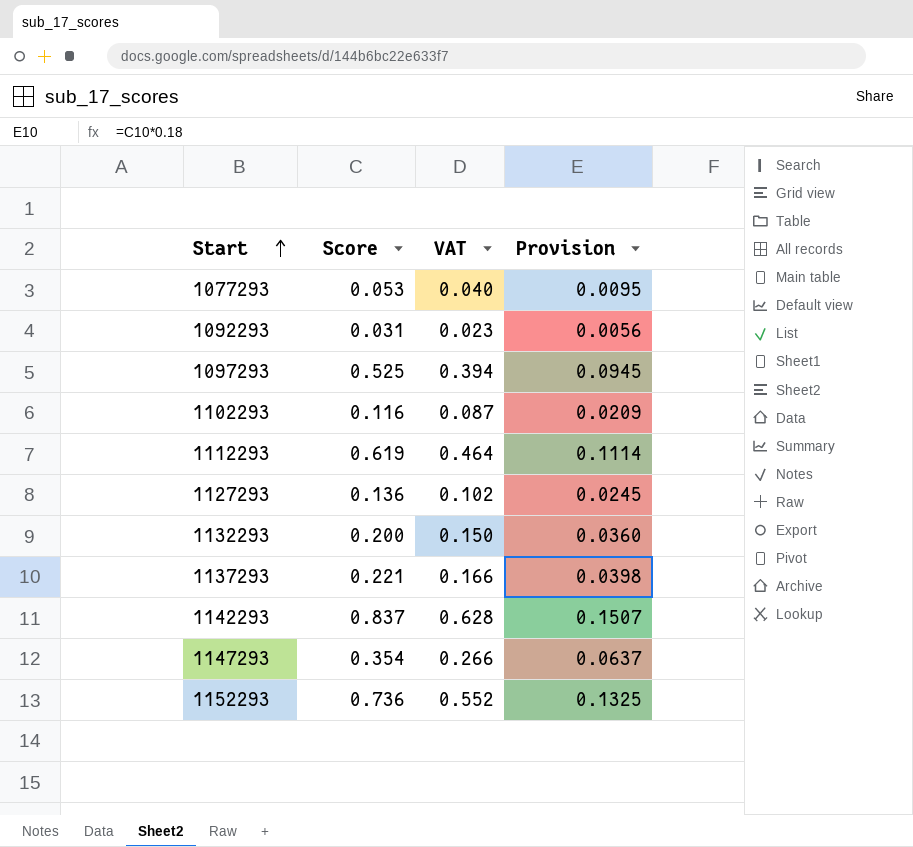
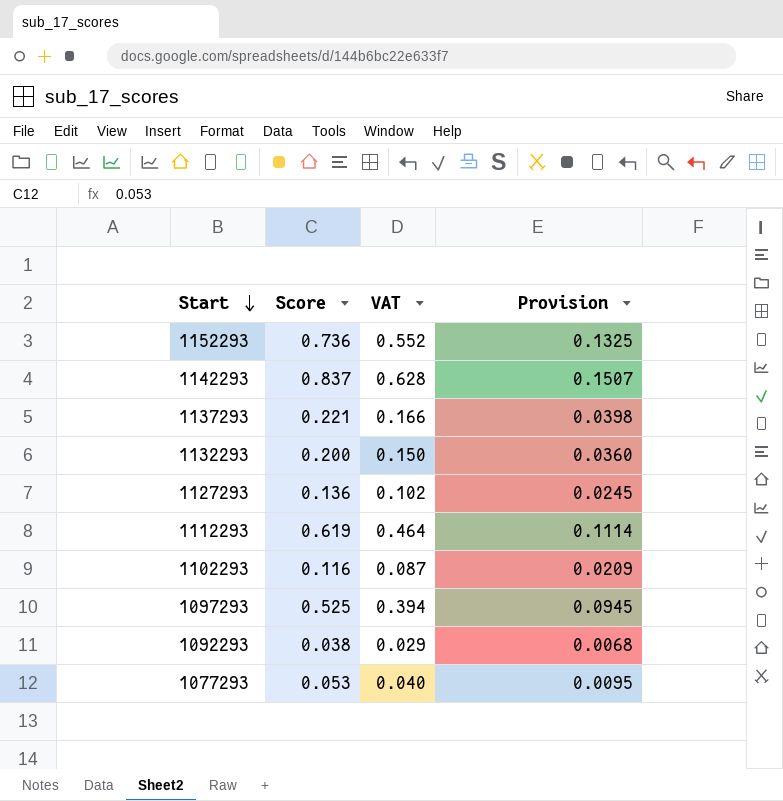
row order: Start ascending -> Start descending
row 1147293: 0.354 | 0.266 | 0.0637 -> none
1092293 | Score: 0.031 -> 0.038
1092293 | VAT: 0.023 -> 0.029
1092293 | Provision: 0.0056 -> 0.0068

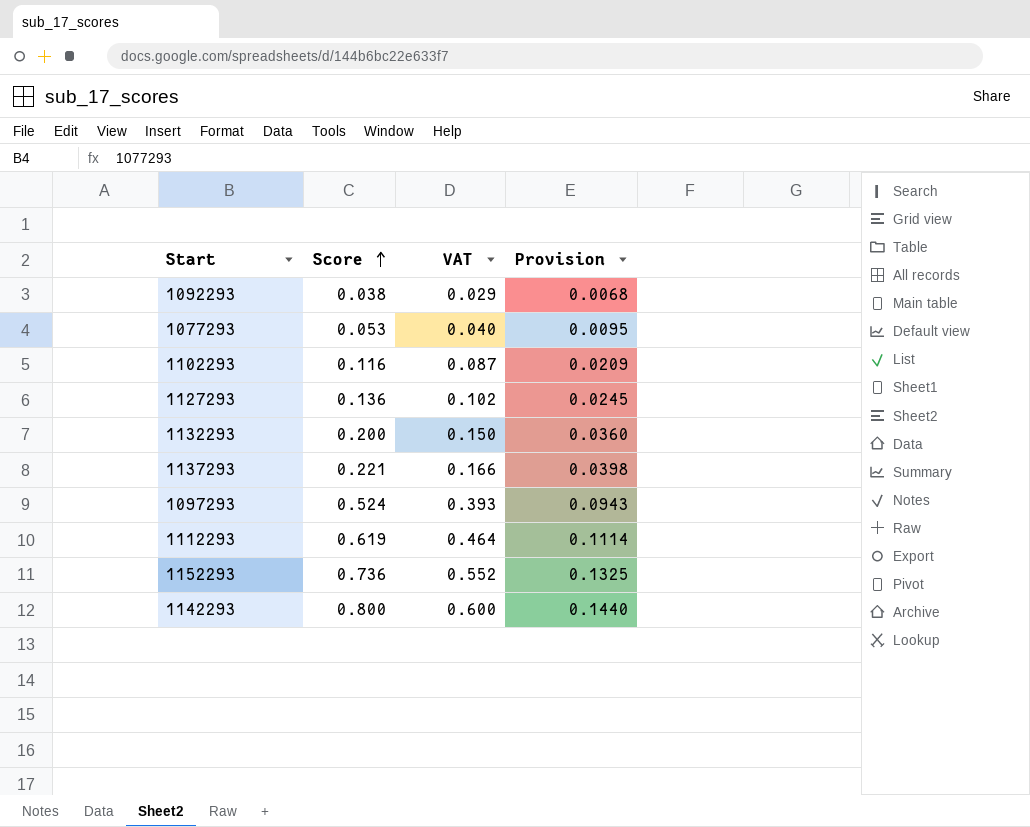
row order: Start descending -> Score ascending
1097293 | Score: 0.525 -> 0.524
1097293 | VAT: 0.394 -> 0.393
1097293 | Provision: 0.0945 -> 0.0943
1142293 | Score: 0.837 -> 0.800
1142293 | VAT: 0.628 -> 0.600
1142293 | Provision: 0.1507 -> 0.1440

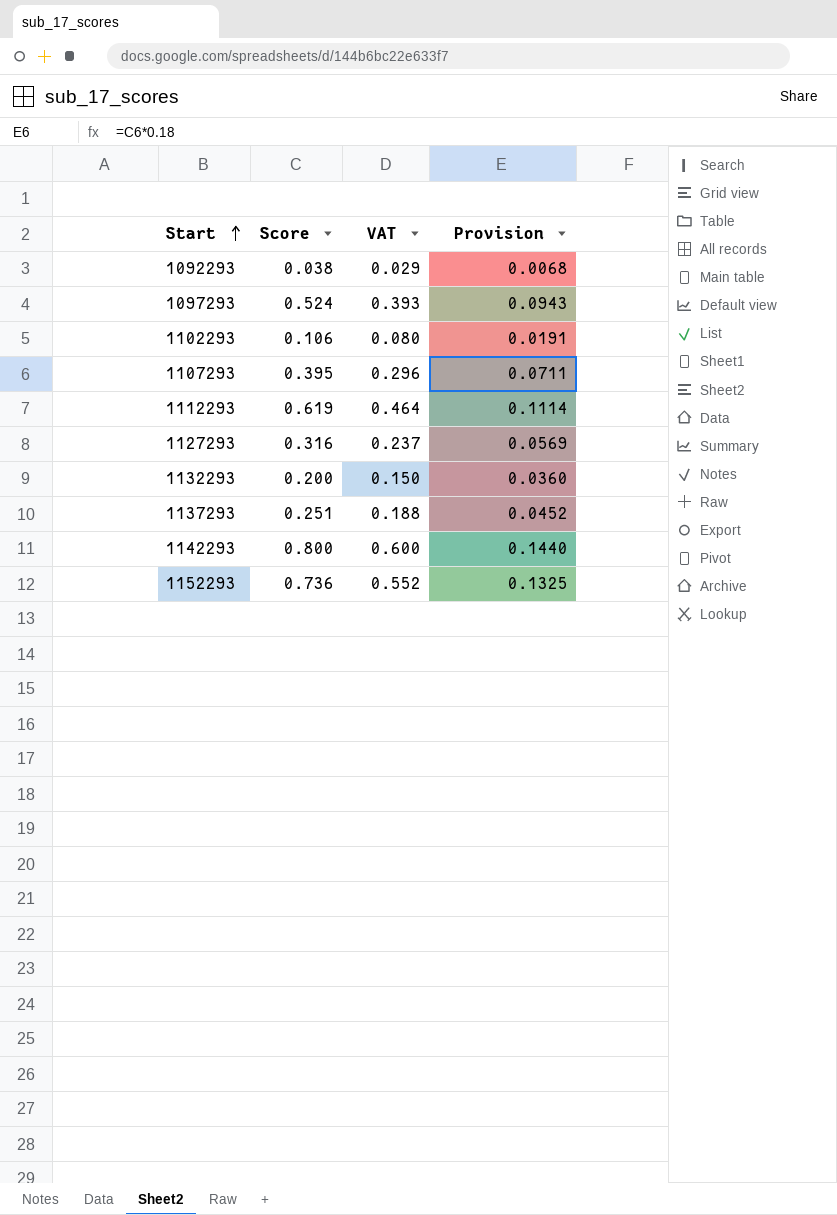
row order: Score ascending -> Start ascending
row 1077293: 0.053 | 0.040 | 0.0095 -> none
1102293 | Score: 0.116 -> 0.106
1102293 | VAT: 0.087 -> 0.080
1102293 | Provision: 0.0209 -> 0.0191
row 1107293: none -> 0.395 | 0.296 | 0.0711
1127293 | Score: 0.136 -> 0.316
1127293 | VAT: 0.102 -> 0.237
1127293 | Provision: 0.0245 -> 0.0569
1137293 | Score: 0.221 -> 0.251
1137293 | VAT: 0.166 -> 0.188
1137293 | Provision: 0.0398 -> 0.0452

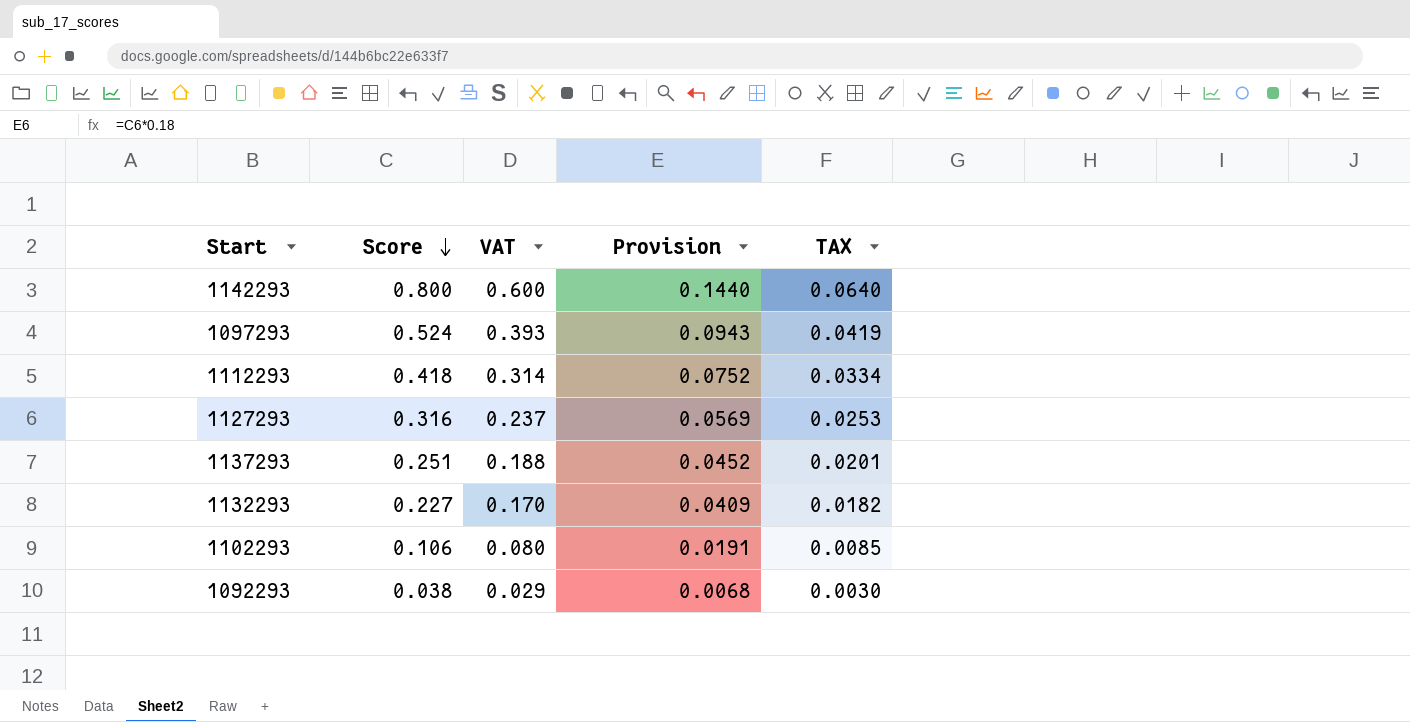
row order: Start ascending -> Score descending
column TAX | formula: none -> [Score] * 0.08
row 1107293: 0.395 | 0.296 | 0.0711 -> none
row 1152293: 0.736 | 0.552 | 0.1325 -> none
1112293 | Score: 0.619 -> 0.418
1112293 | VAT: 0.464 -> 0.314
1112293 | Provision: 0.1114 -> 0.0752
1132293 | Score: 0.200 -> 0.227
1132293 | VAT: 0.150 -> 0.170
1132293 | Provision: 0.0360 -> 0.0409

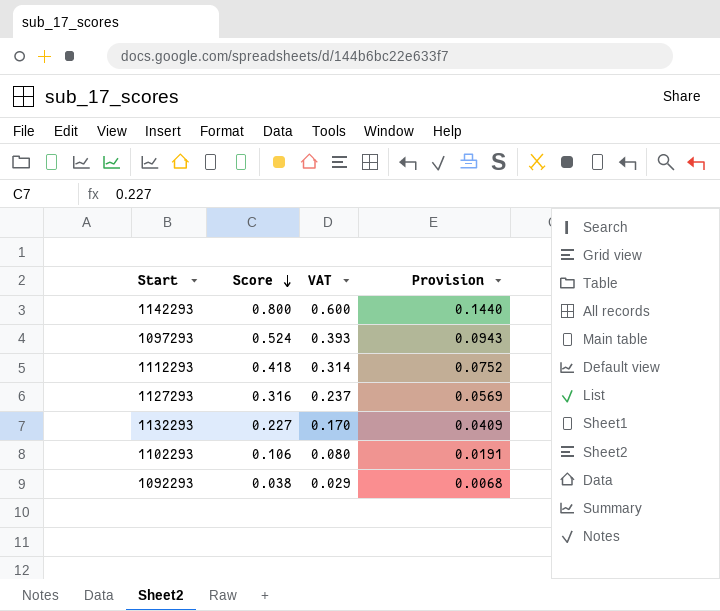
column TAX | formula: [Score] * 0.08 -> none
row 1137293: 0.251 | 0.188 | 0.0452 | 0.0201 -> none

